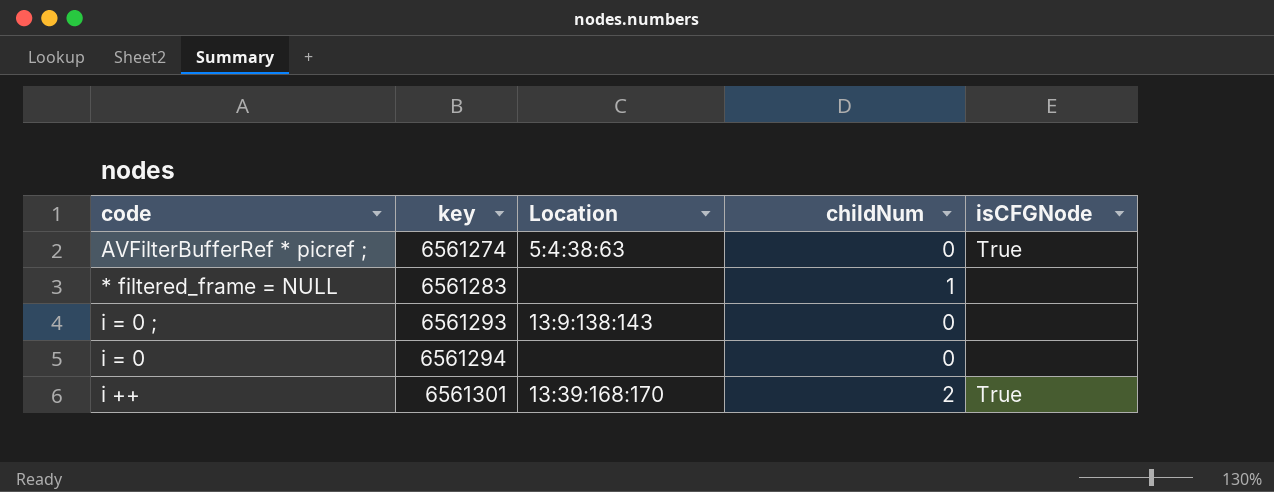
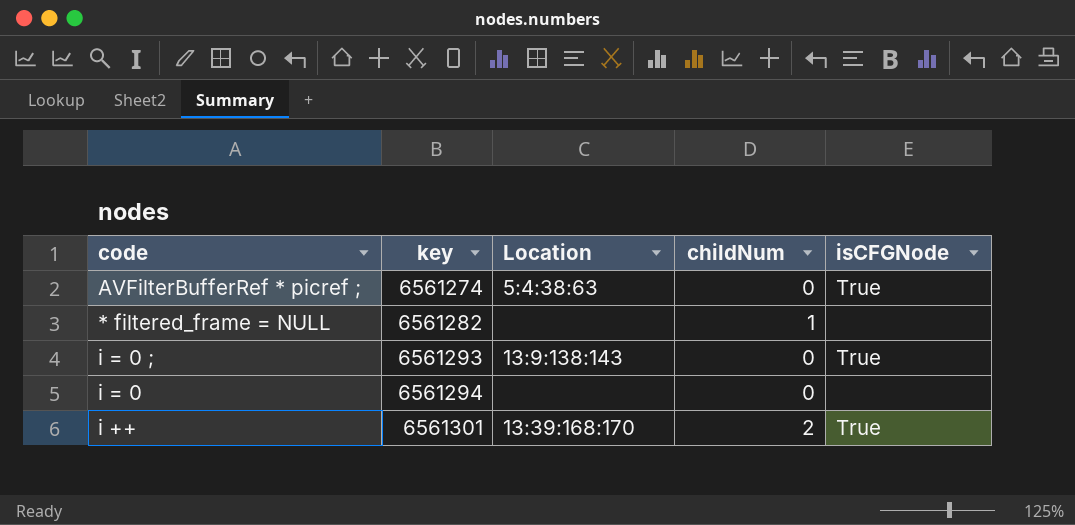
* filtered_frame = NULL | key: 6561283 -> 6561282
i = 0 ; | isCFGNode: none -> True

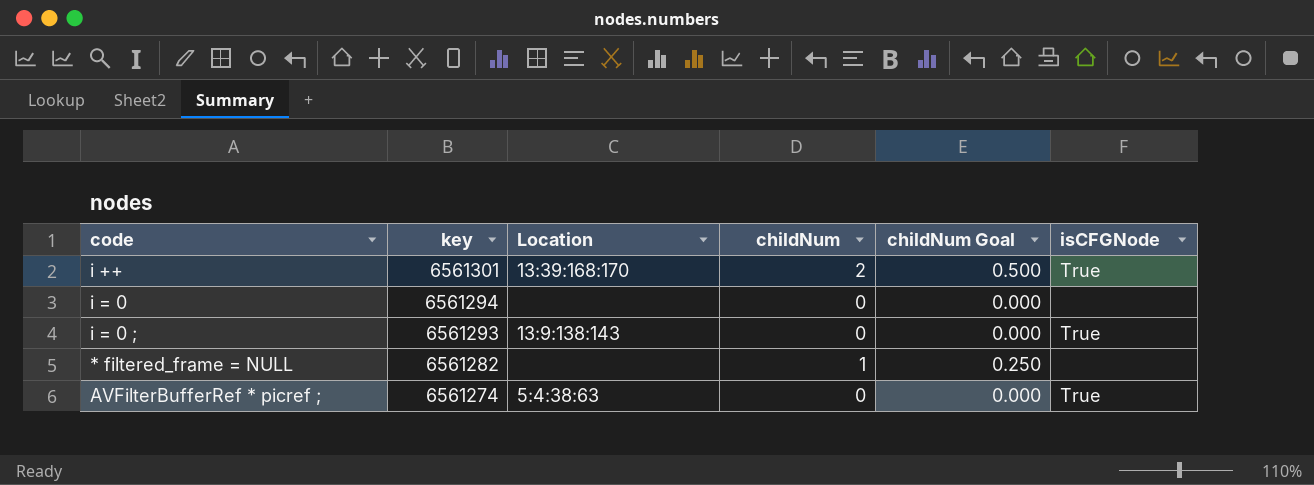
row order: key ascending -> key descending
column childNum Goal | formula: none -> [childNum] * 0.25

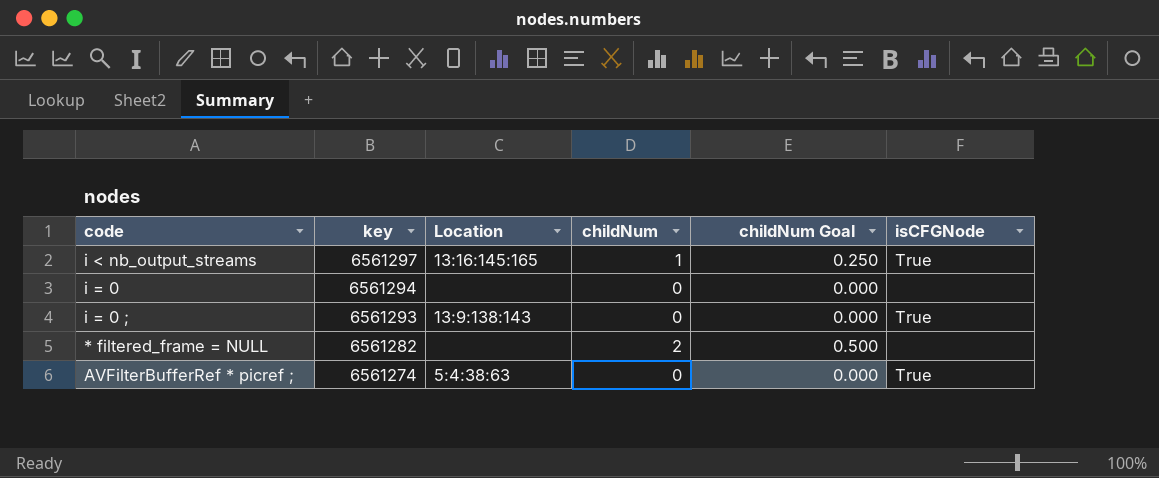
row i ++: 6561301 | 13:39:168:170 | 2 | 0.500 | True -> none
row i < nb_output_streams: none -> 6561297 | 13:16:145:165 | 1 | 0.250 | True
* filtered_frame = NULL | childNum: 1 -> 2
* filtered_frame = NULL | childNum Goal: 0.250 -> 0.500

